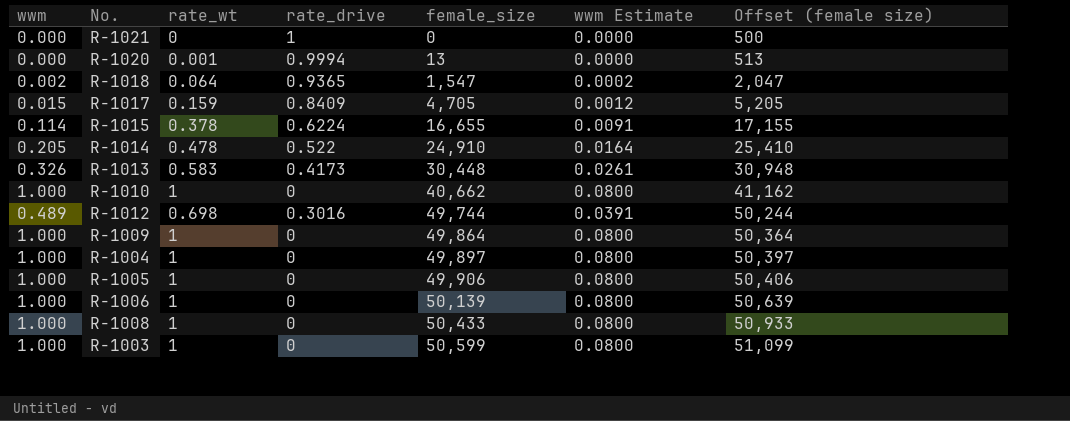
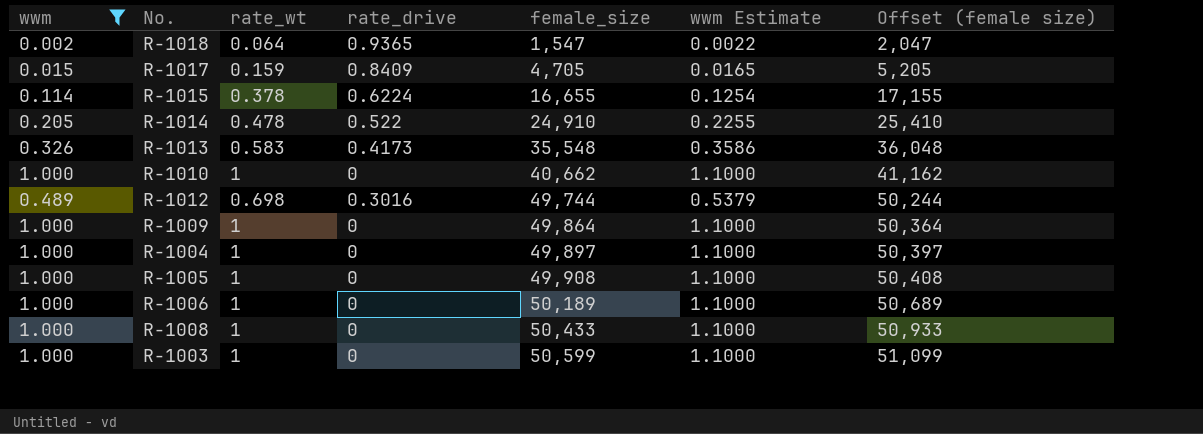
filter: none -> wwm != 0.000
column wwm Estimate | formula: [wwm] * 0.08 -> [wwm] * 1.1
R-1013 | female_size: 30,448 -> 35,548
R-1013 | Offset (female size): 30,948 -> 36,048
R-1005 | female_size: 49,906 -> 49,908
R-1005 | Offset (female size): 50,406 -> 50,408
R-1006 | female_size: 50,139 -> 50,189
R-1006 | Offset (female size): 50,639 -> 50,689

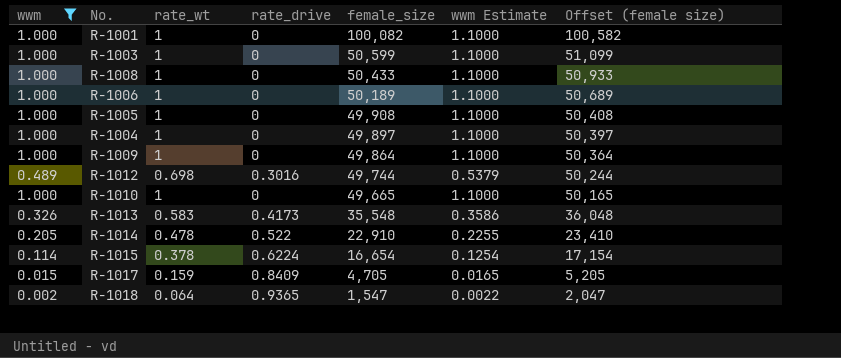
row order: female_size ascending -> female_size descending
row R-1001: none -> 1.000 | 1 | 0 | 100,082 | 1.1000 | 100,582
R-1010 | female_size: 40,662 -> 49,665
R-1010 | Offset (female size): 41,162 -> 50,165
R-1014 | female_size: 24,910 -> 22,910
R-1014 | Offset (female size): 25,410 -> 23,410
R-1015 | female_size: 16,655 -> 16,654
R-1015 | Offset (female size): 17,155 -> 17,154

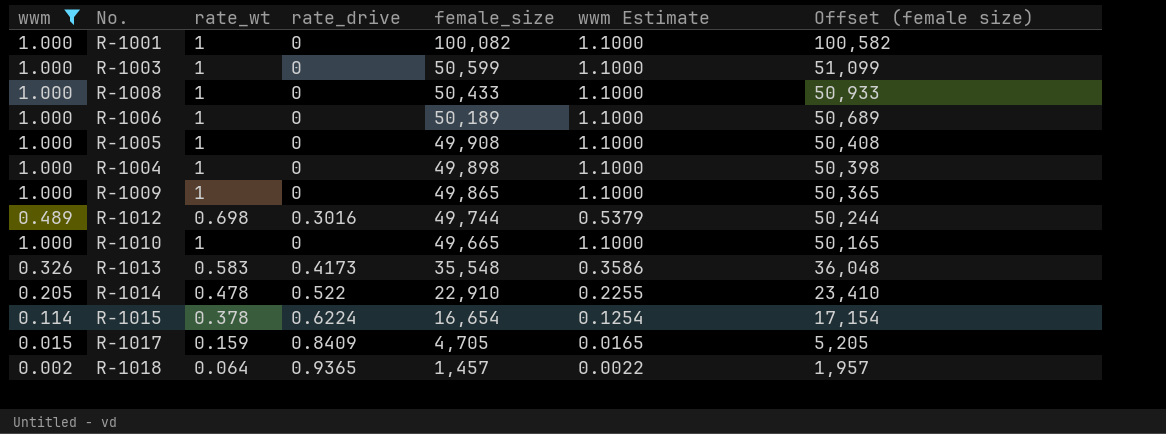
R-1004 | female_size: 49,897 -> 49,898
R-1004 | Offset (female size): 50,397 -> 50,398
R-1009 | female_size: 49,864 -> 49,865
R-1009 | Offset (female size): 50,364 -> 50,365
R-1018 | female_size: 1,547 -> 1,457
R-1018 | Offset (female size): 2,047 -> 1,957

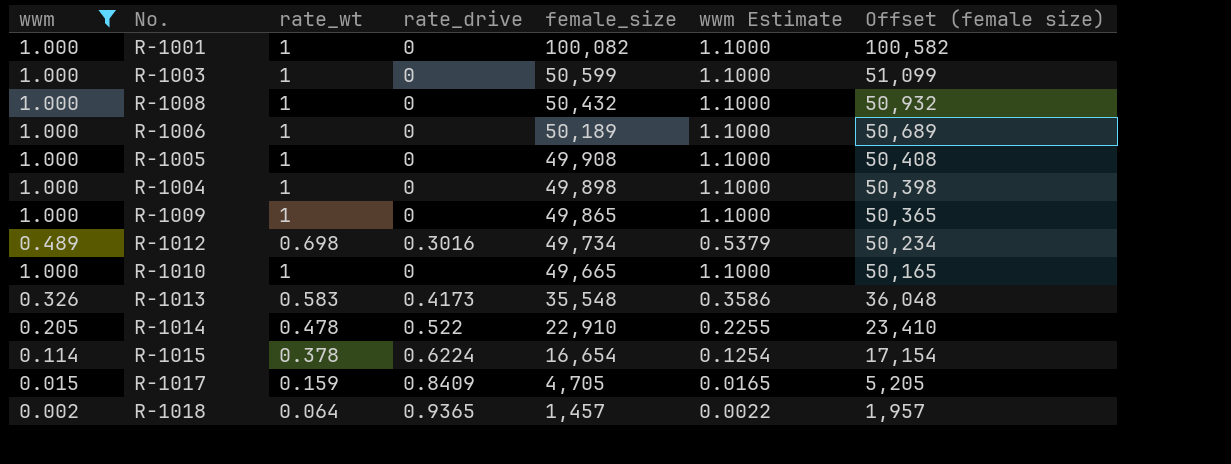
R-1008 | female_size: 50,433 -> 50,432
R-1008 | Offset (female size): 50,933 -> 50,932
R-1012 | female_size: 49,744 -> 49,734
R-1012 | Offset (female size): 50,244 -> 50,234

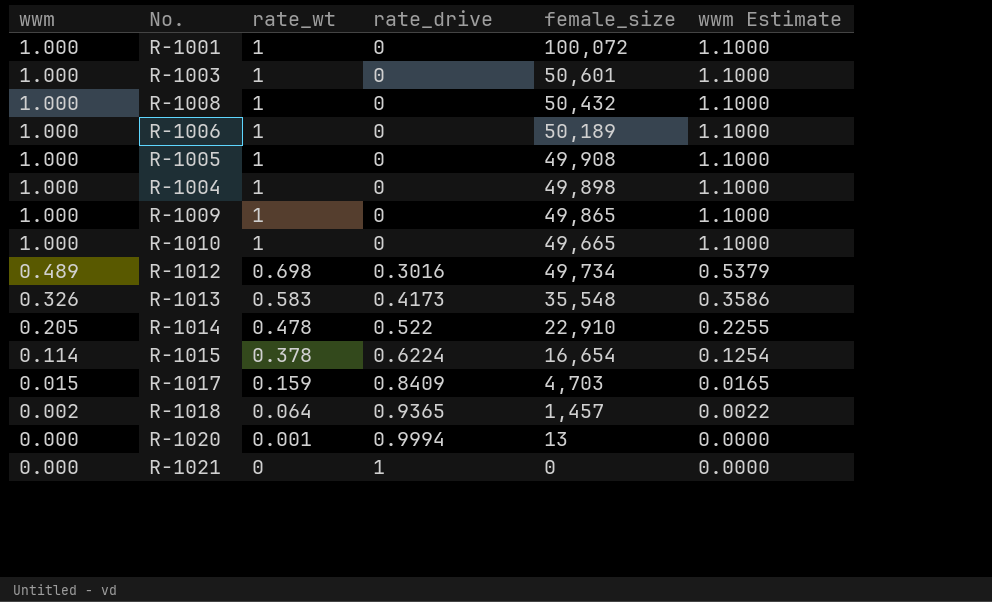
filter: wwm != 0.000 -> none
row order: female_size descending -> wwm descending
column Offset (female size) | formula: [female_size] + 500 -> none
R-1001 | female_size: 100,082 -> 100,072
R-1003 | female_size: 50,599 -> 50,601
R-1017 | female_size: 4,705 -> 4,703

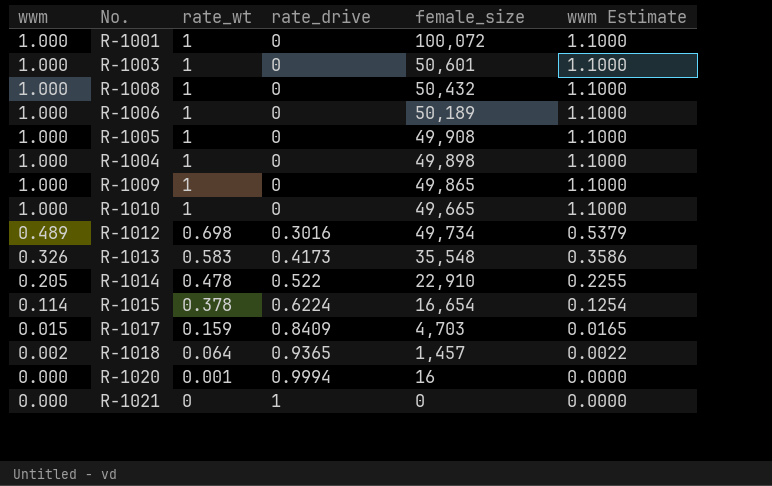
R-1020 | female_size: 13 -> 16

